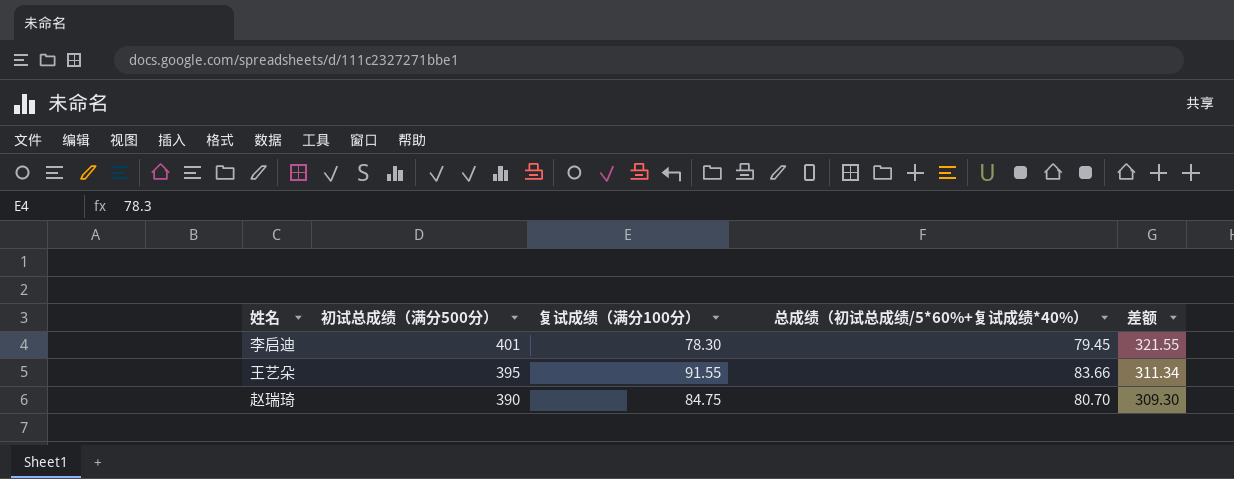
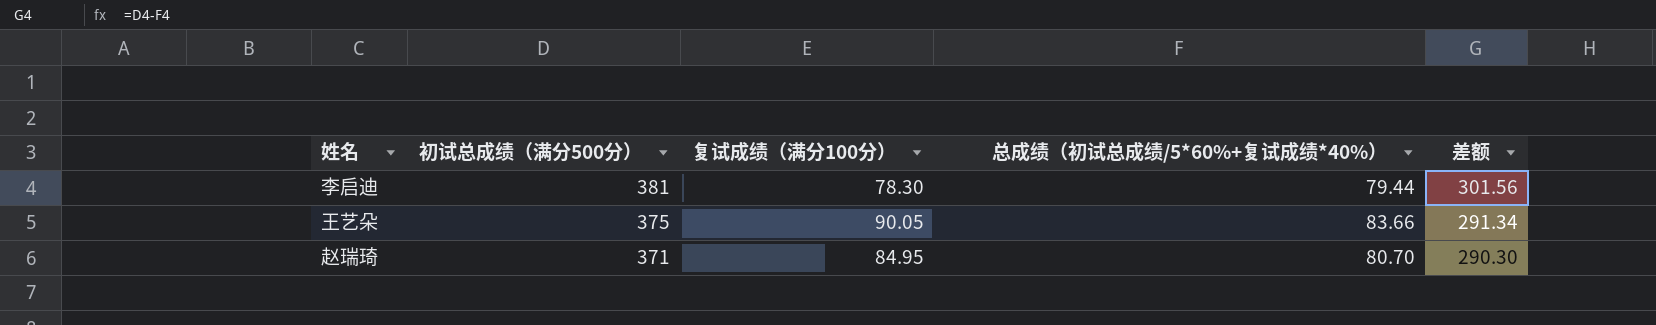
李启迪 | 初试总成绩（满分500分）: 401 -> 381
李启迪 | 总成绩（初试总成绩/5*60%+复试成绩*40%）: 79.45 -> 79.44
李启迪 | 差额: 321.55 -> 301.56
王艺朵 | 初试总成绩（满分500分）: 395 -> 375
王艺朵 | 复试成绩（满分100分）: 91.55 -> 90.05
王艺朵 | 差额: 311.34 -> 291.34
赵瑞琦 | 初试总成绩（满分500分）: 390 -> 371
赵瑞琦 | 复试成绩（满分100分）: 84.75 -> 84.95
赵瑞琦 | 差额: 309.30 -> 290.30

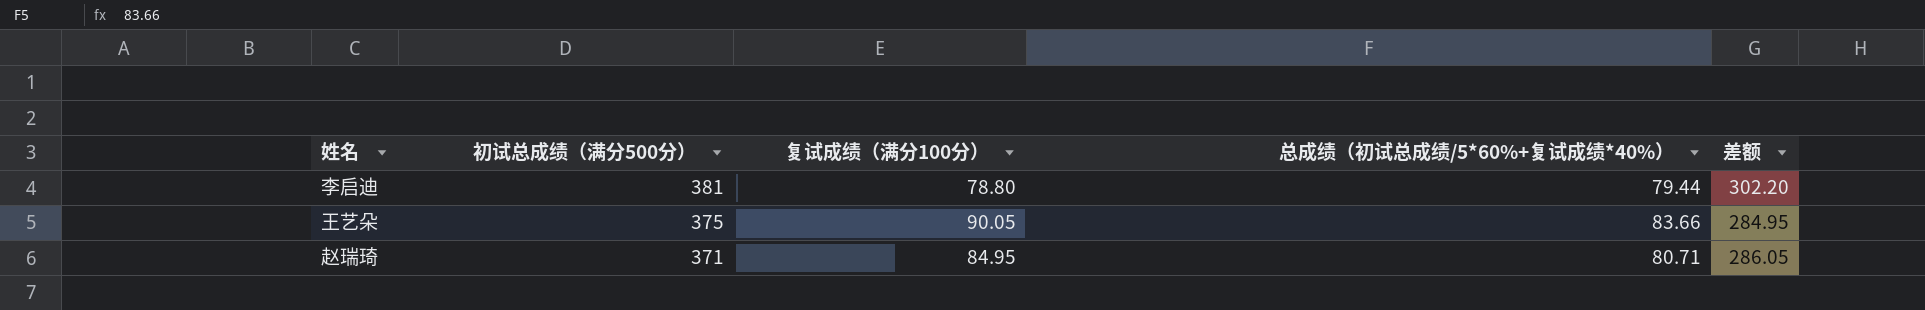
column 差额 | formula: [初试总成绩（满分500分）] - [总成绩（初试总成绩/5*60%+复试成绩*40%）] -> [初试总成绩（满分500分）] - [复试成绩（满分100分）]
李启迪 | 复试成绩（满分100分）: 78.30 -> 78.80
赵瑞琦 | 总成绩（初试总成绩/5*60%+复试成绩*40%）: 80.70 -> 80.71

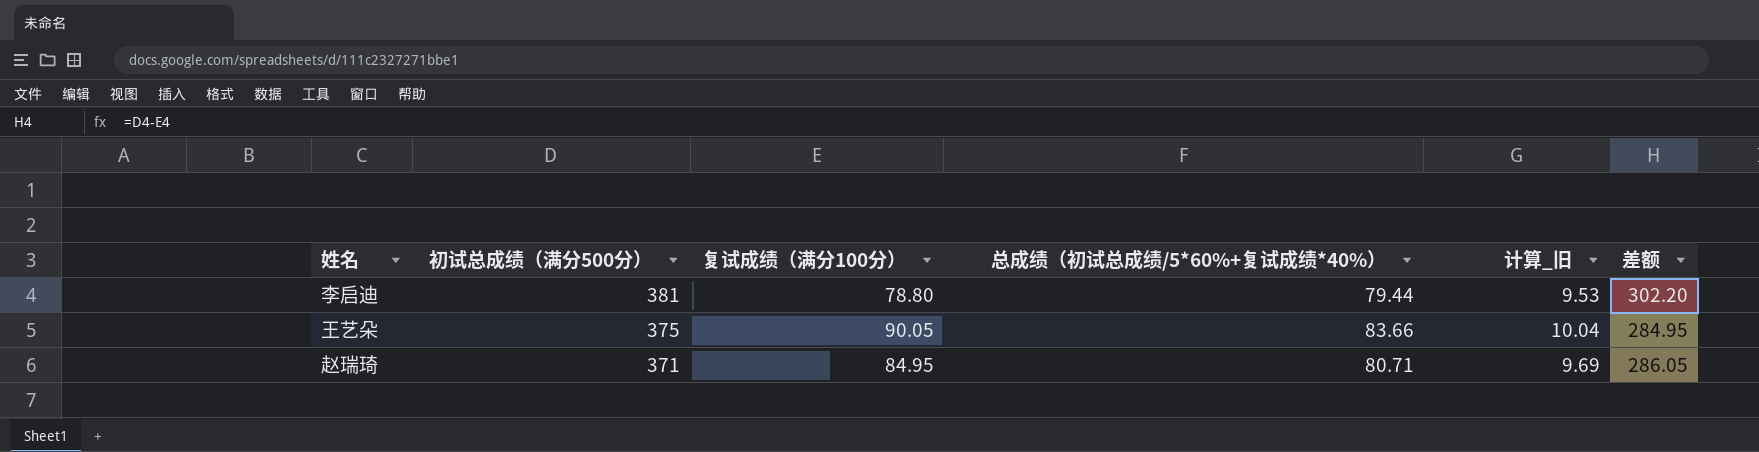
column 计算_旧 | formula: none -> [总成绩（初试总成绩/5*60%+复试成绩*40%）] * 0.12

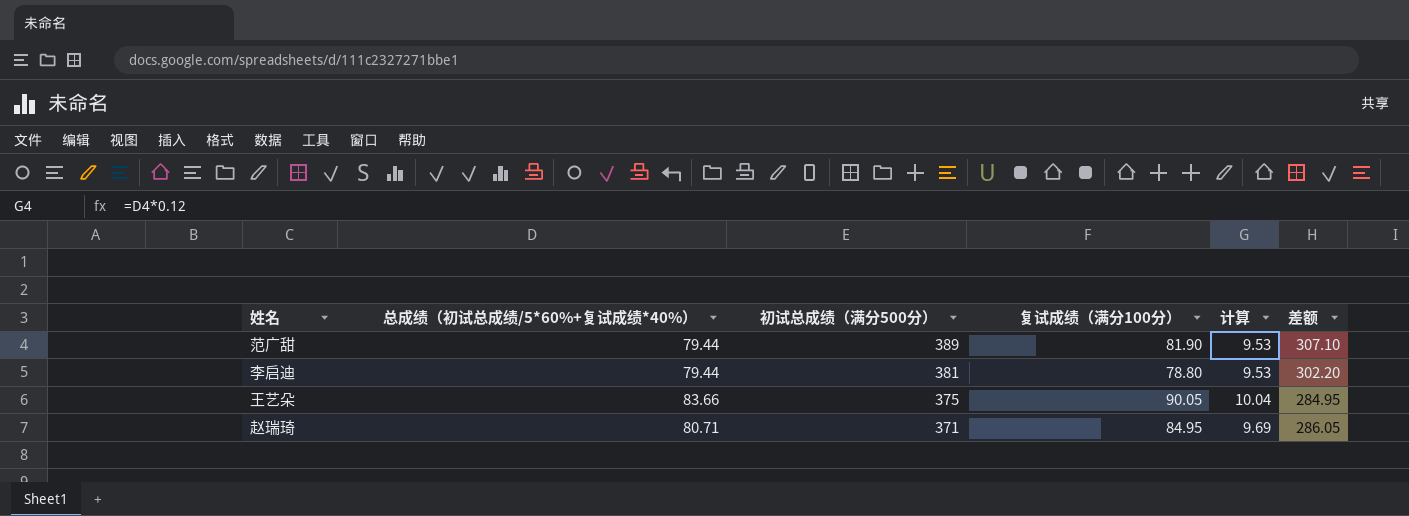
column 总成绩（初试总成绩/5*60%+复试成绩*40%） | position: 4 -> 2
column name: 计算_旧 -> 计算
row 范广甜: none -> 79.44 | 389 | 81.90 | 9.53 | 307.10

